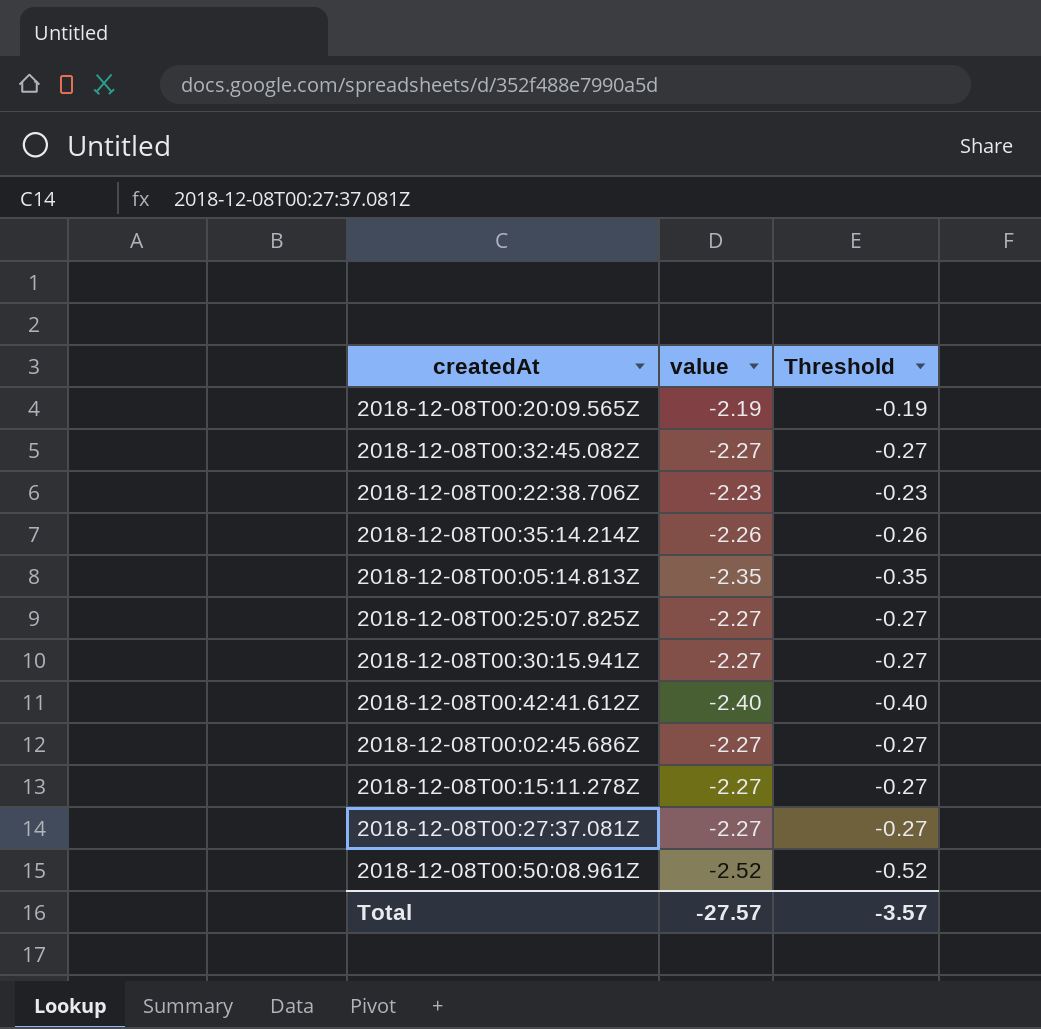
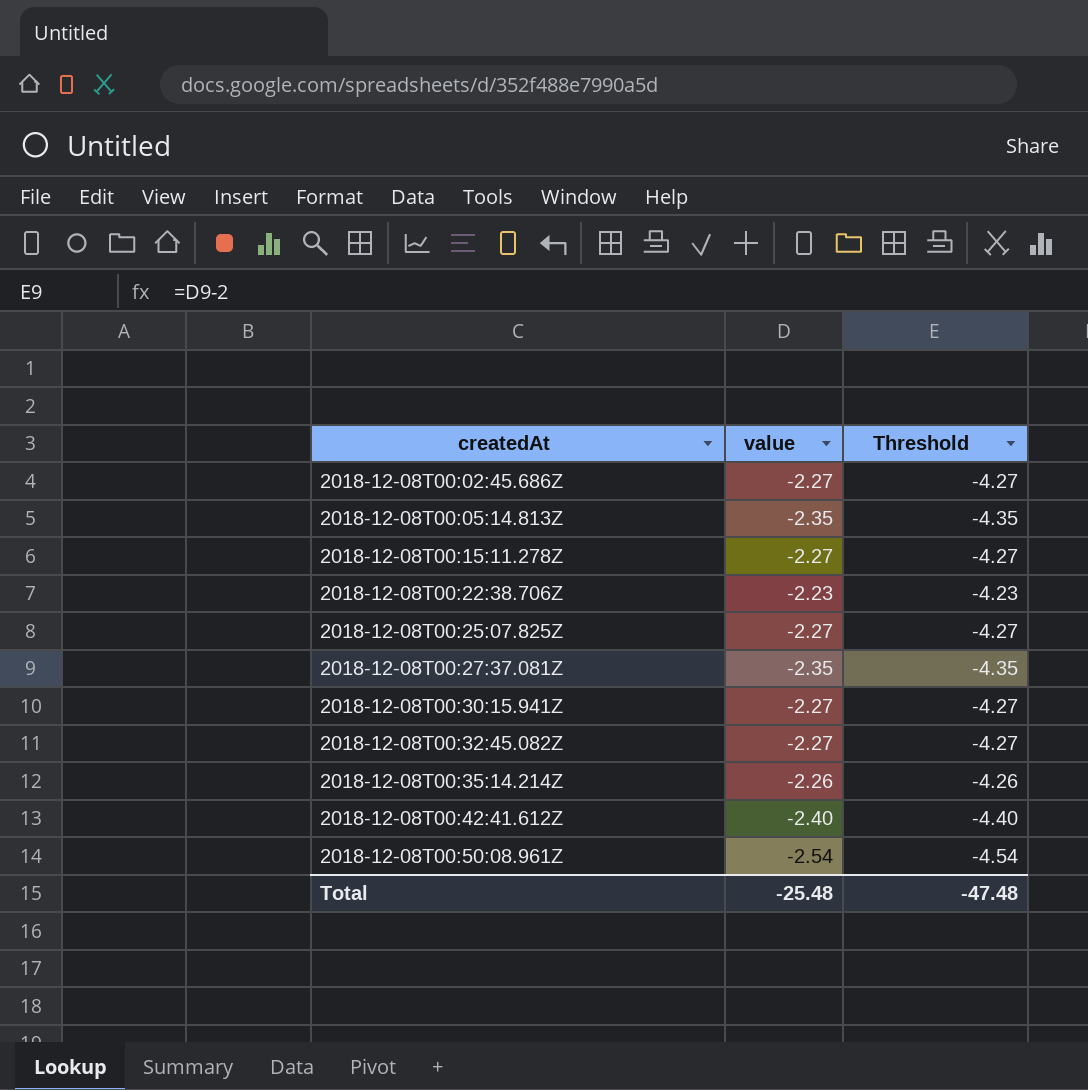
row order: none -> createdAt ascending
column Threshold | formula: [value] + 2 -> [value] - 2
row 2018-12-08T00:20:09.565Z: -2.19 | -0.19 -> none
2018-12-08T00:27:37.081Z | value: -2.27 -> -2.35
2018-12-08T00:50:08.961Z | value: -2.52 -> -2.54
Total | value: -27.57 -> -25.48
Total | Threshold: -3.57 -> -47.48

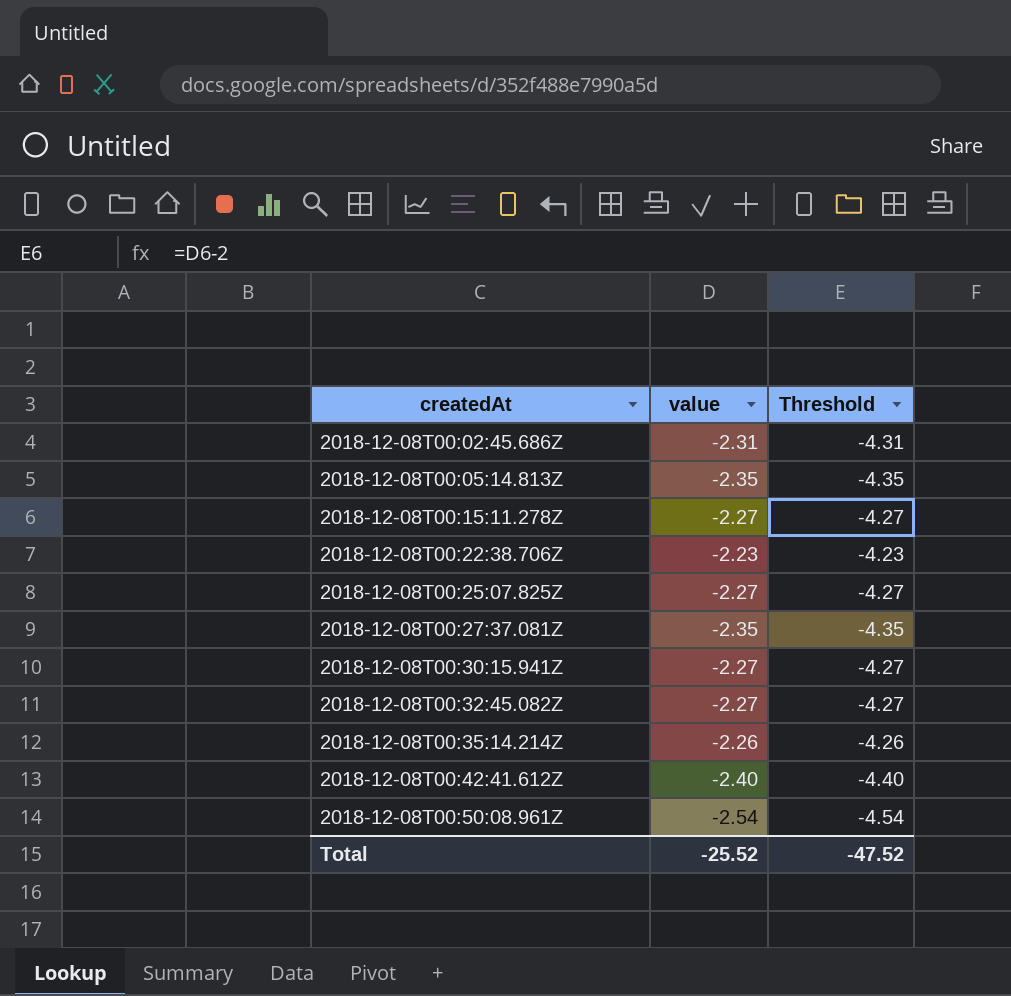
2018-12-08T00:02:45.686Z | value: -2.27 -> -2.31
2018-12-08T00:02:45.686Z | Threshold: -4.27 -> -4.31
Total | value: -25.48 -> -25.52
Total | Threshold: -47.48 -> -47.52

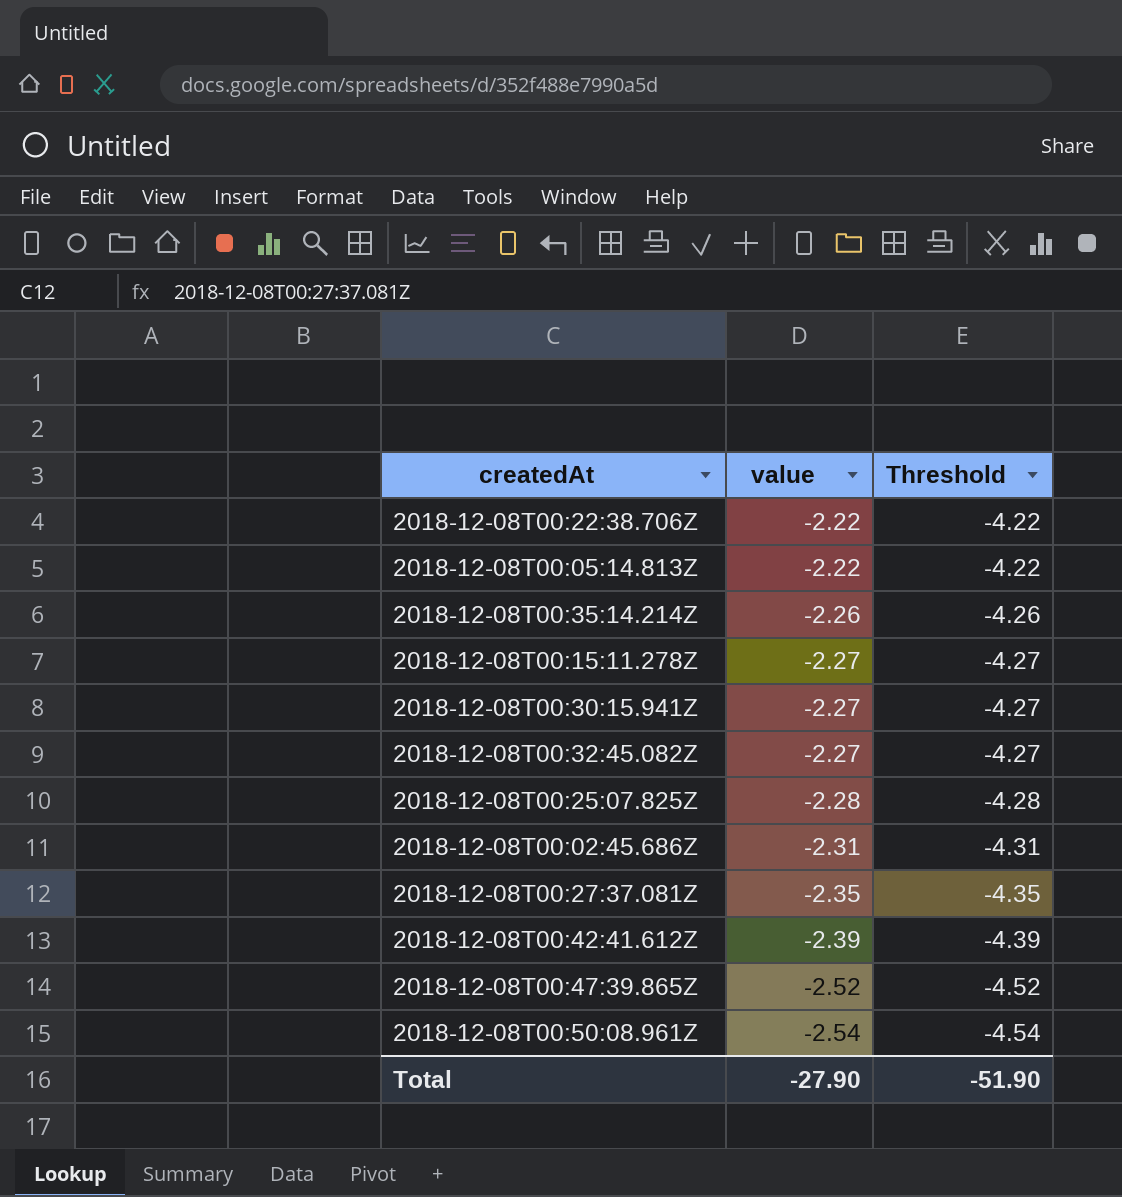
row order: createdAt ascending -> value descending
2018-12-08T00:22:38.706Z | value: -2.23 -> -2.22
2018-12-08T00:22:38.706Z | Threshold: -4.23 -> -4.22
2018-12-08T00:05:14.813Z | value: -2.35 -> -2.22
2018-12-08T00:05:14.813Z | Threshold: -4.35 -> -4.22
2018-12-08T00:25:07.825Z | value: -2.27 -> -2.28
2018-12-08T00:25:07.825Z | Threshold: -4.27 -> -4.28
2018-12-08T00:42:41.612Z | value: -2.40 -> -2.39
2018-12-08T00:42:41.612Z | Threshold: -4.40 -> -4.39
row 2018-12-08T00:47:39.865Z: none -> -2.52 | -4.52
Total | value: -25.52 -> -27.90
Total | Threshold: -47.52 -> -51.90

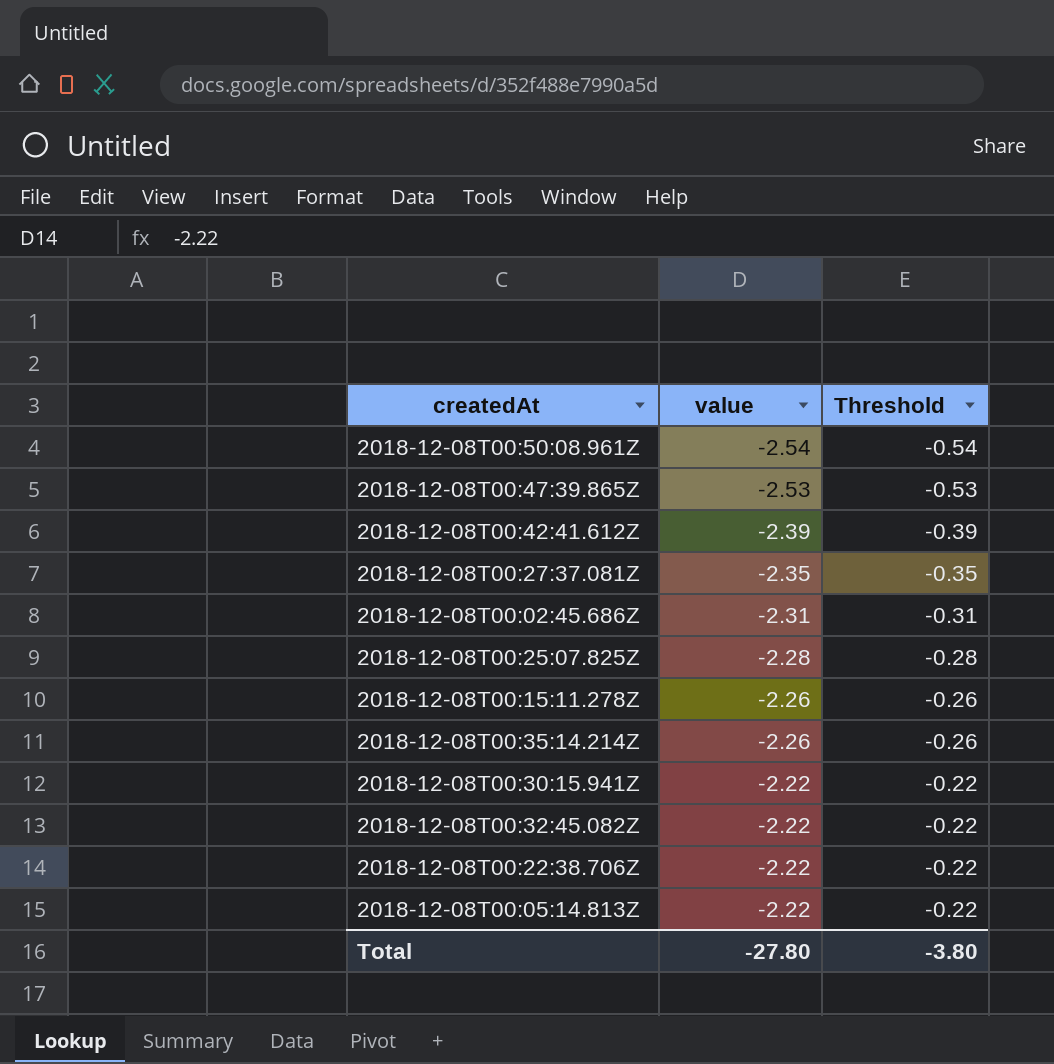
row order: value descending -> value ascending
column Threshold | formula: [value] - 2 -> [value] + 2
2018-12-08T00:47:39.865Z | value: -2.52 -> -2.53
2018-12-08T00:15:11.278Z | value: -2.27 -> -2.26
2018-12-08T00:30:15.941Z | value: -2.27 -> -2.22
2018-12-08T00:32:45.082Z | value: -2.27 -> -2.22
Total | value: -27.90 -> -27.80
Total | Threshold: -51.90 -> -3.80

